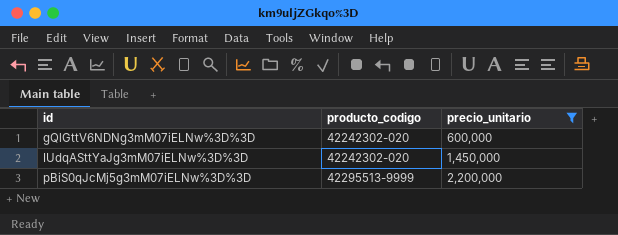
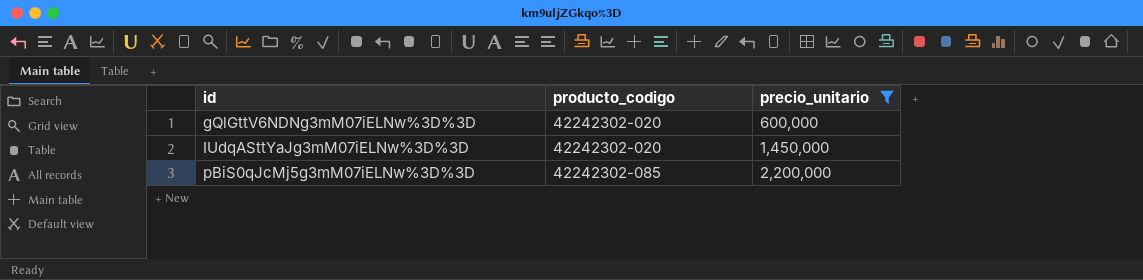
pBiS0qJcMj5g3mM07iELNw%3D%3D | producto_codigo: 42295513-9999 -> 42242302-085

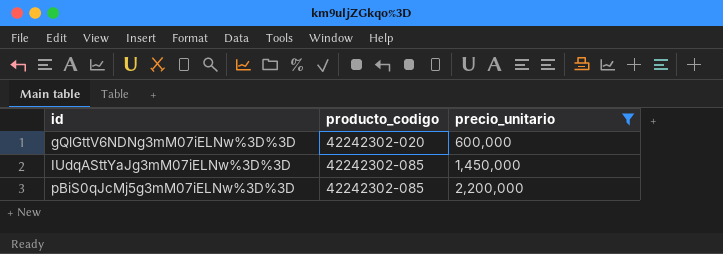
IUdqASttYaJg3mM07iELNw%3D%3D | producto_codigo: 42242302-020 -> 42242302-085

